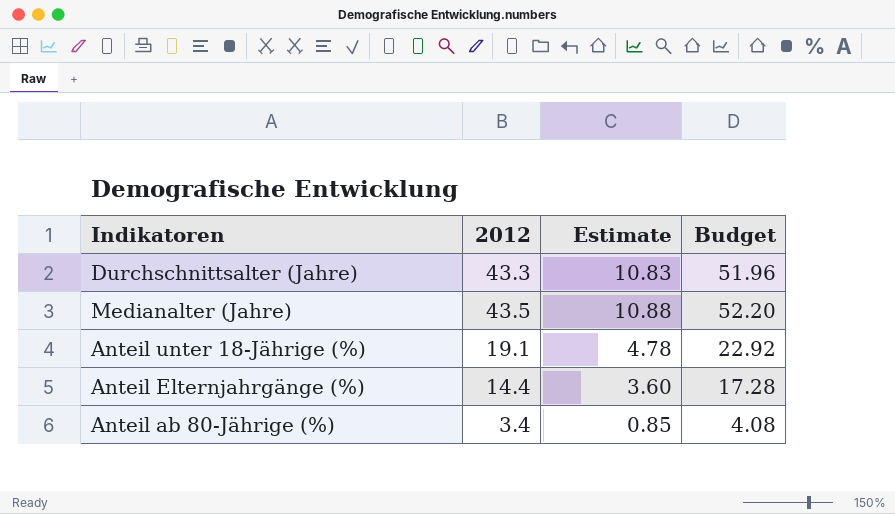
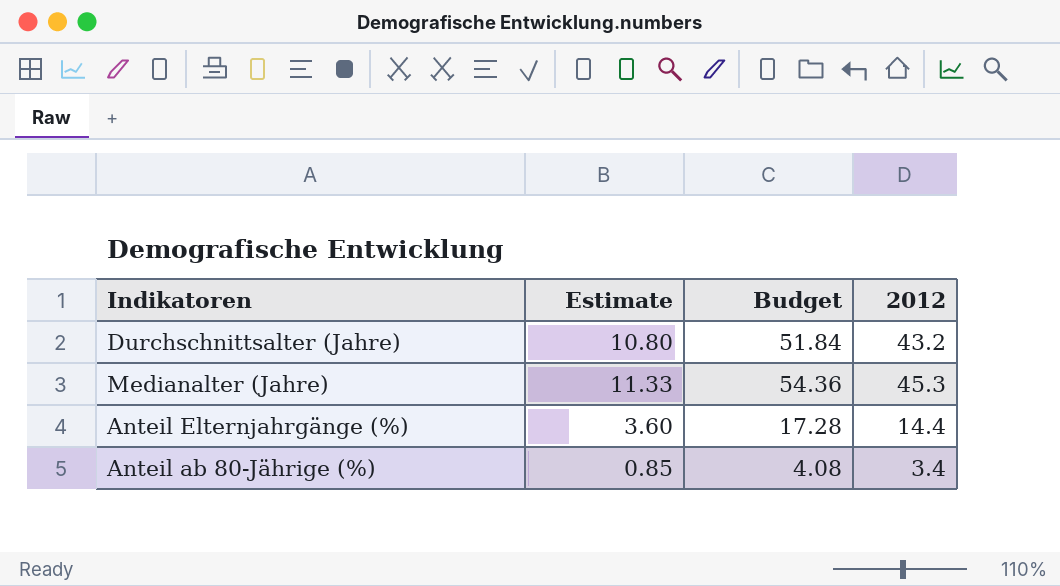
column 2012 | position: 2 -> 4
row Anteil unter 18-Jährige (%): 19.1 | 4.78 | 22.92 -> none
Durchschnittsalter (Jahre) | Estimate: 10.83 -> 10.80
Durchschnittsalter (Jahre) | Budget: 51.96 -> 51.84
Durchschnittsalter (Jahre) | 2012: 43.3 -> 43.2
Medianalter (Jahre) | Estimate: 10.88 -> 11.33
Medianalter (Jahre) | Budget: 52.20 -> 54.36
Medianalter (Jahre) | 2012: 43.5 -> 45.3

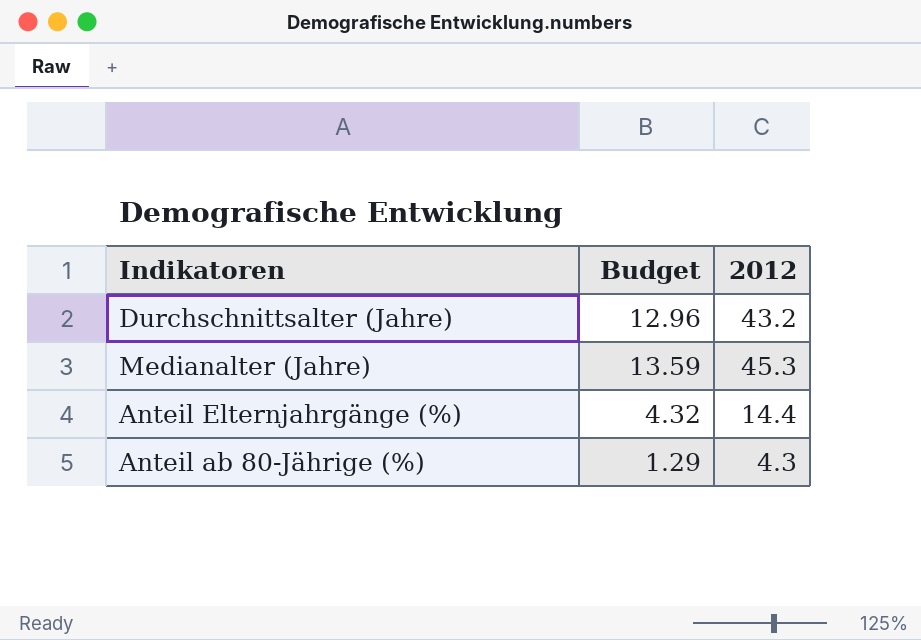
column Estimate | formula: [2012] * 0.25 -> none
column Budget | formula: [2012] * 1.2 -> [2012] * 0.3
Anteil ab 80-Jährige (%) | 2012: 3.4 -> 4.3

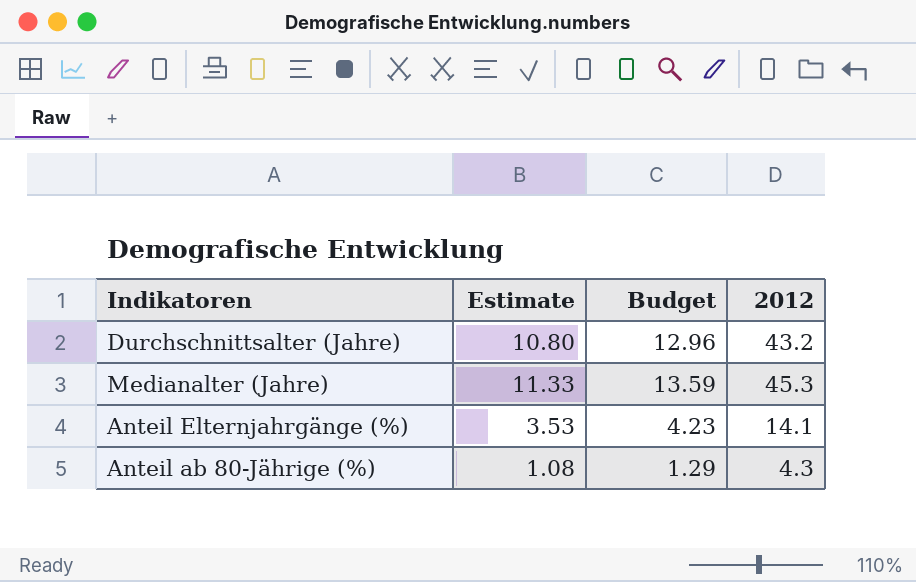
column Estimate | formula: none -> [2012] * 0.25
Anteil Elternjahrgänge (%) | Budget: 4.32 -> 4.23
Anteil Elternjahrgänge (%) | 2012: 14.4 -> 14.1

